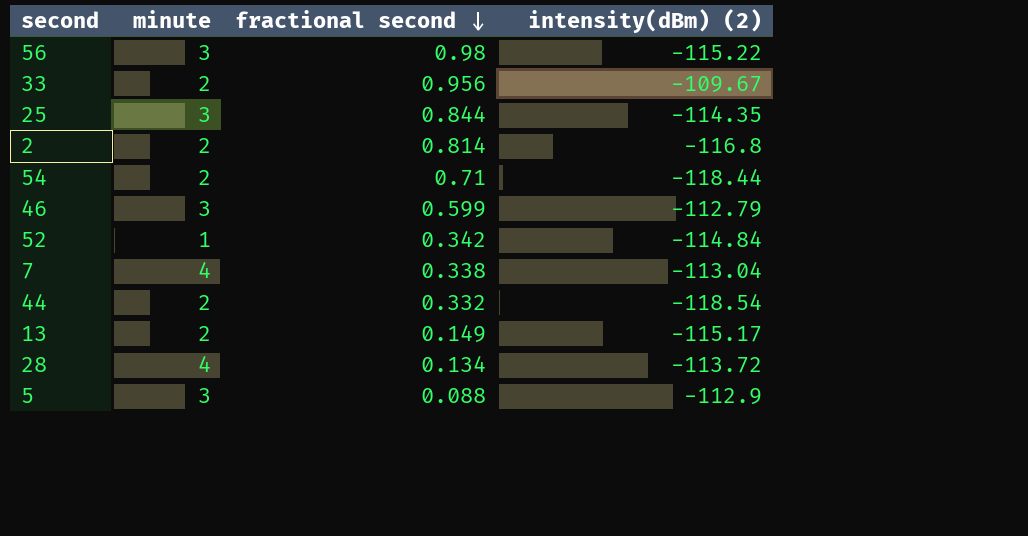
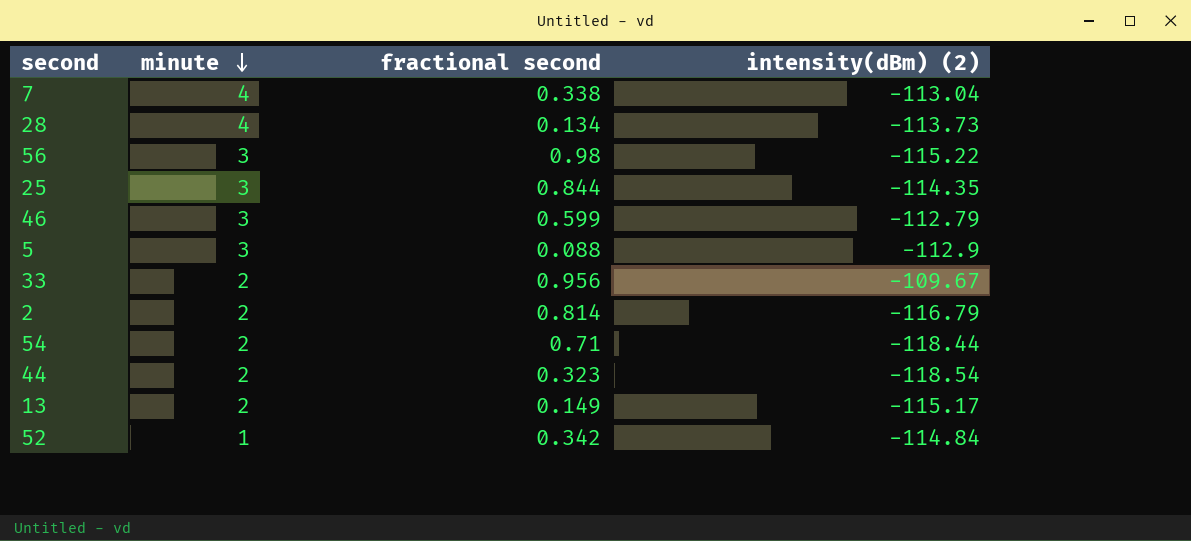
row order: fractional second descending -> minute descending
28 | intensity(dBm) (2): -113.72 -> -113.73
2 | intensity(dBm) (2): -116.8 -> -116.79
44 | fractional second: 0.332 -> 0.323

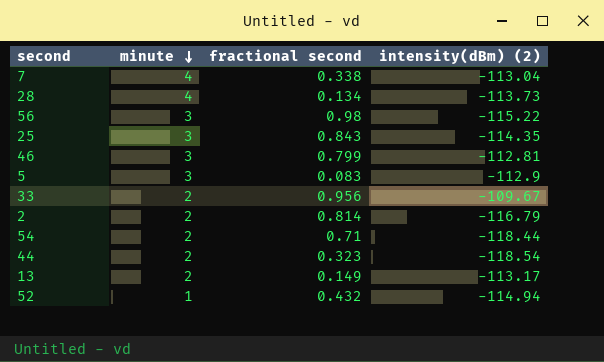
25 | fractional second: 0.844 -> 0.843
46 | fractional second: 0.599 -> 0.799
46 | intensity(dBm) (2): -112.79 -> -112.81
5 | fractional second: 0.088 -> 0.083
13 | intensity(dBm) (2): -115.17 -> -113.17
52 | fractional second: 0.342 -> 0.432
52 | intensity(dBm) (2): -114.84 -> -114.94

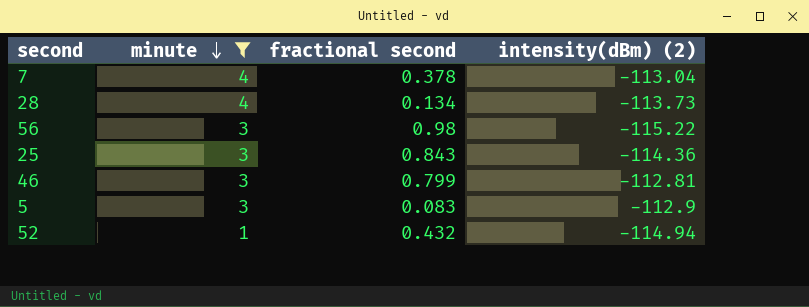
filter: none -> minute != 2
7 | fractional second: 0.338 -> 0.378
25 | intensity(dBm) (2): -114.35 -> -114.36

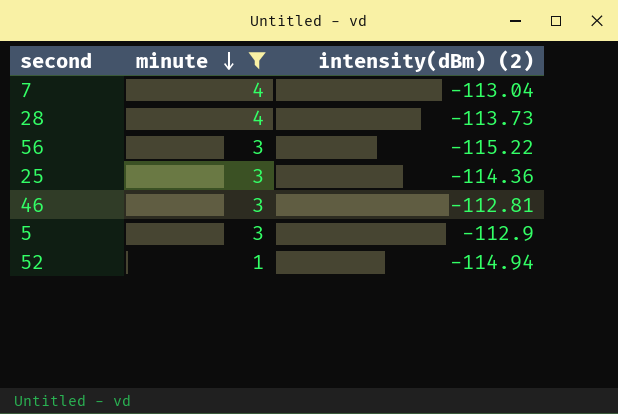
column fractional second | position: 3 -> none

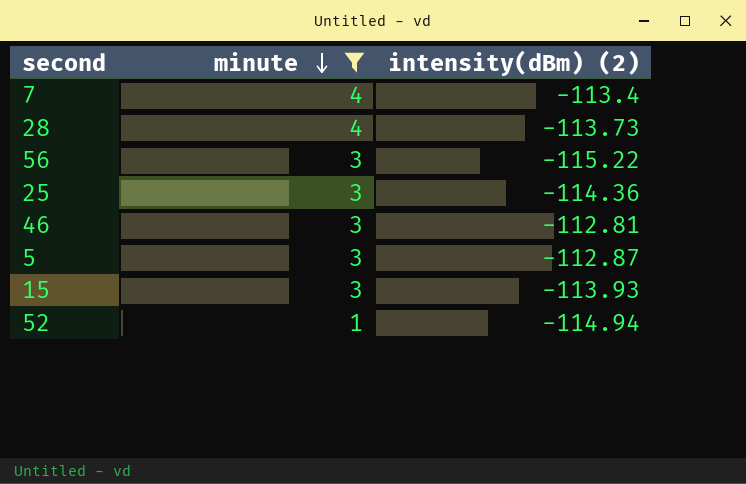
7 | intensity(dBm) (2): -113.04 -> -113.4
5 | intensity(dBm) (2): -112.9 -> -112.87
row 15: none -> 3 | -113.93

